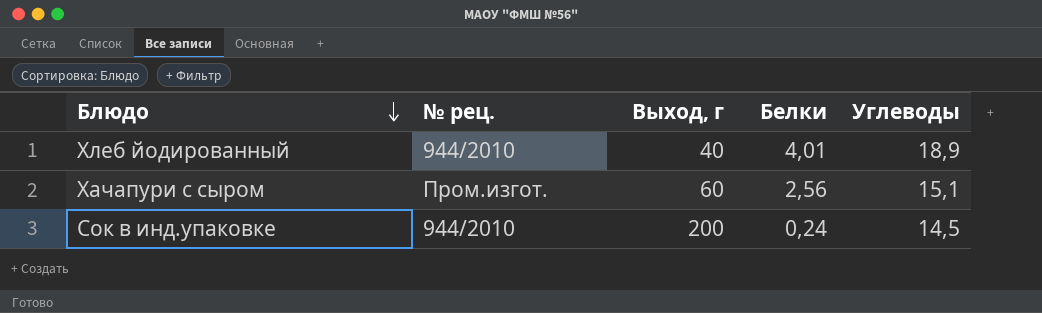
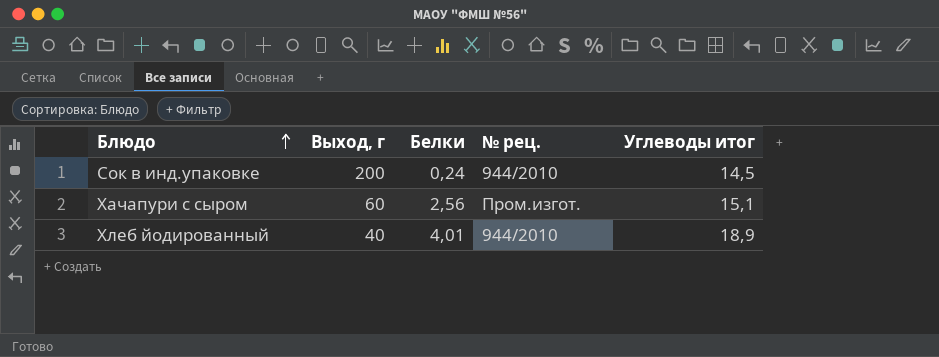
row order: Блюдо descending -> Блюдо ascending
column № рец. | position: 2 -> 4
column name: Углеводы -> Углеводы итог

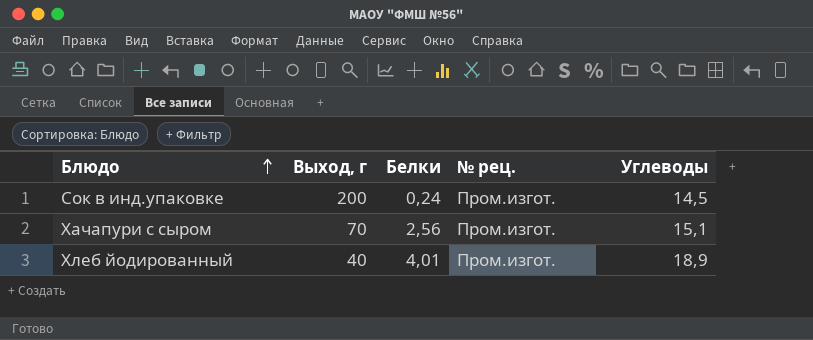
column name: Углеводы итог -> Углеводы
Сок в инд.упаковке | № рец.: 944/2010 -> Пром.изгот.
Хачапури с сыром | Выход, г: 60 -> 70
Хлеб йодированный | № рец.: 944/2010 -> Пром.изгот.

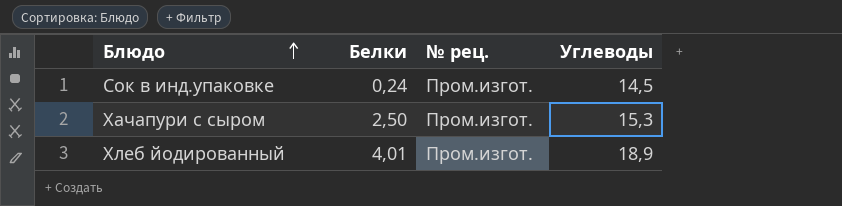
column Выход, г | position: 2 -> none
Хачапури с сыром | Белки: 2,56 -> 2,50
Хачапури с сыром | Углеводы: 15,1 -> 15,3

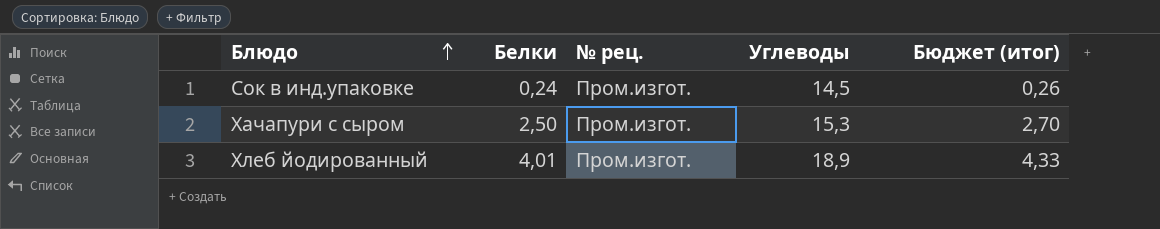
column Бюджет (итог) | formula: none -> [Белки] * 1,08

